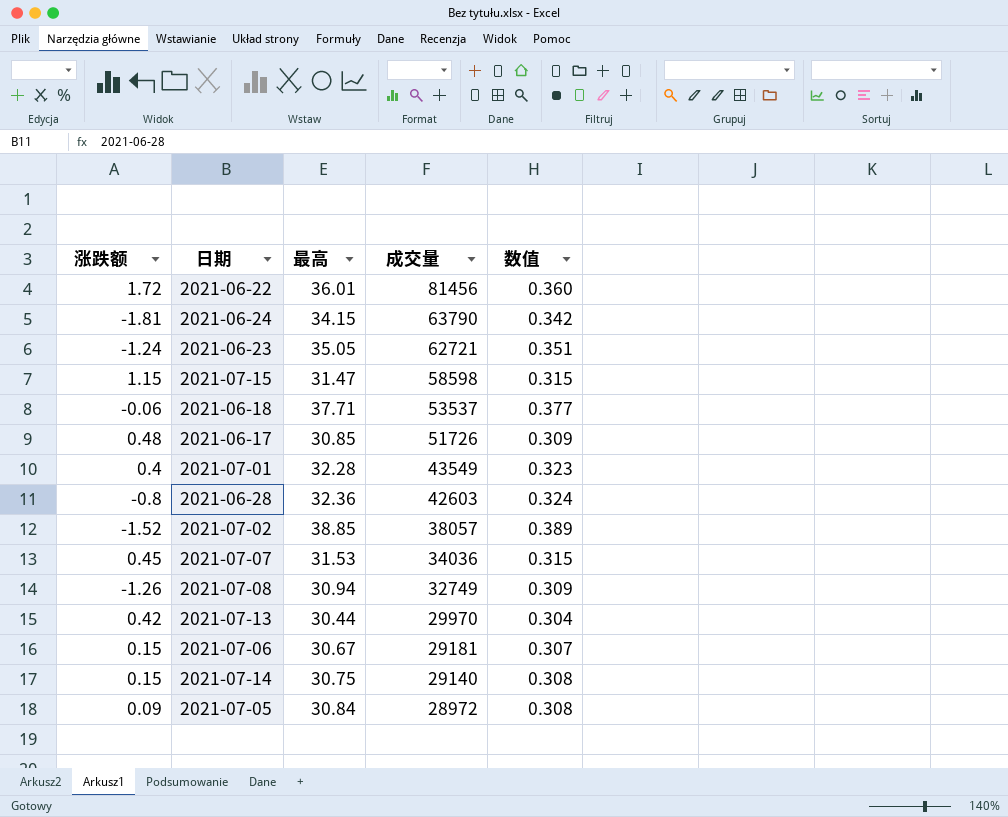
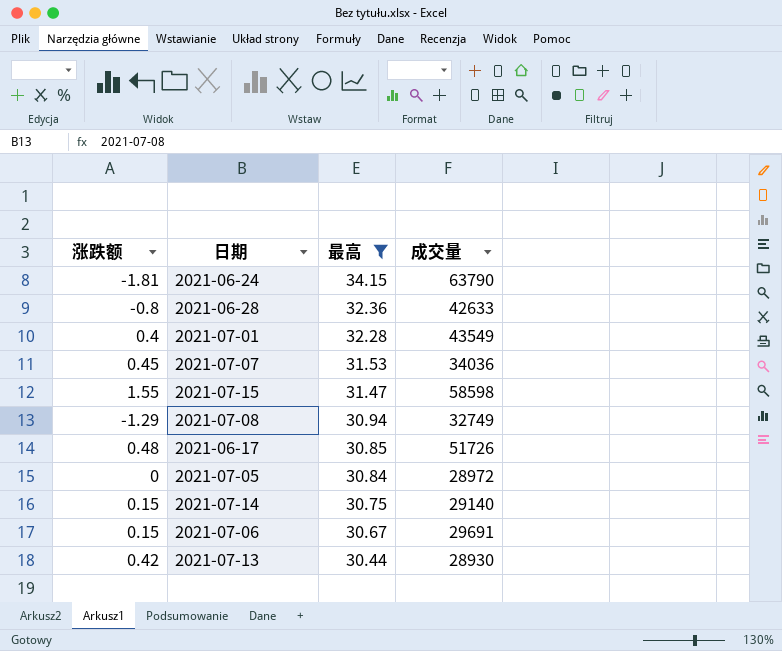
filter: none -> 最高 <= 34.15
row order: 成交量 descending -> 最高 descending
column 数值 | formula: [最高] * 0.01 -> none
2021-06-28 | 成交量: 42603 -> 42633
2021-07-15 | 涨跌额: 1.15 -> 1.55
2021-07-08 | 涨跌额: -1.26 -> -1.29
2021-07-05 | 涨跌额: 0.09 -> 0
2021-07-06 | 成交量: 29181 -> 29691
2021-07-13 | 成交量: 29970 -> 28930

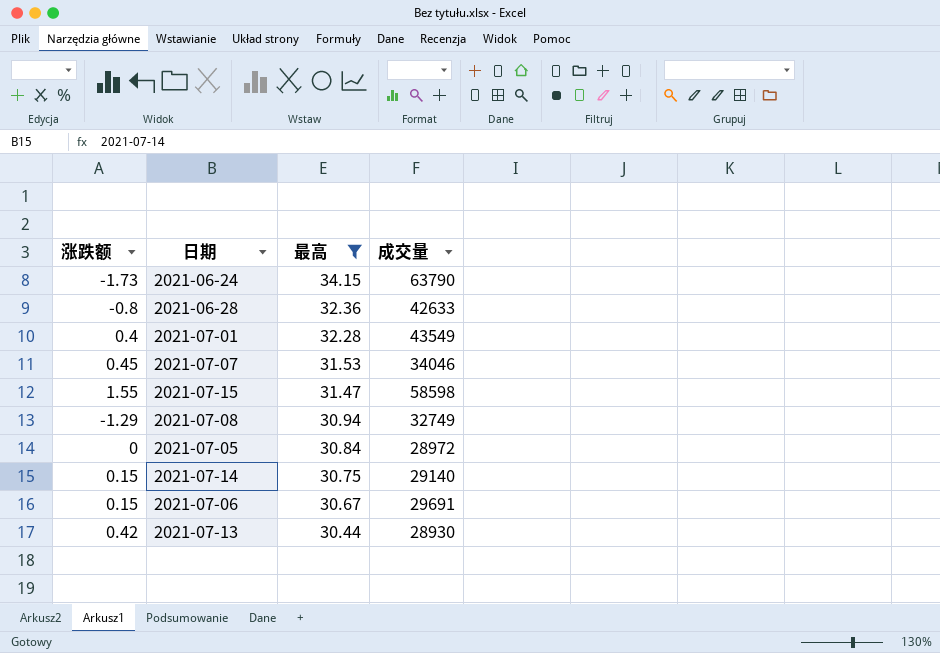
row 2021-06-17: 0.48 | 30.85 | 51726 -> none
2021-06-24 | 涨跌额: -1.81 -> -1.73
2021-07-07 | 成交量: 34036 -> 34046

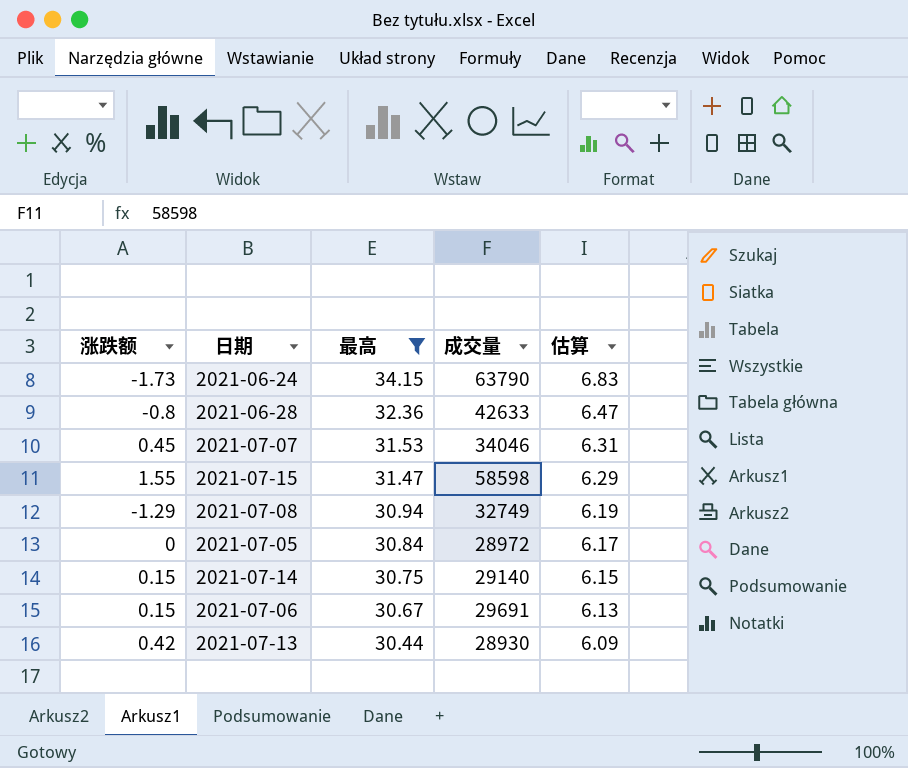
column 估算 | formula: none -> [最高] * 0.2
row 2021-07-01: 0.4 | 32.28 | 43549 -> none

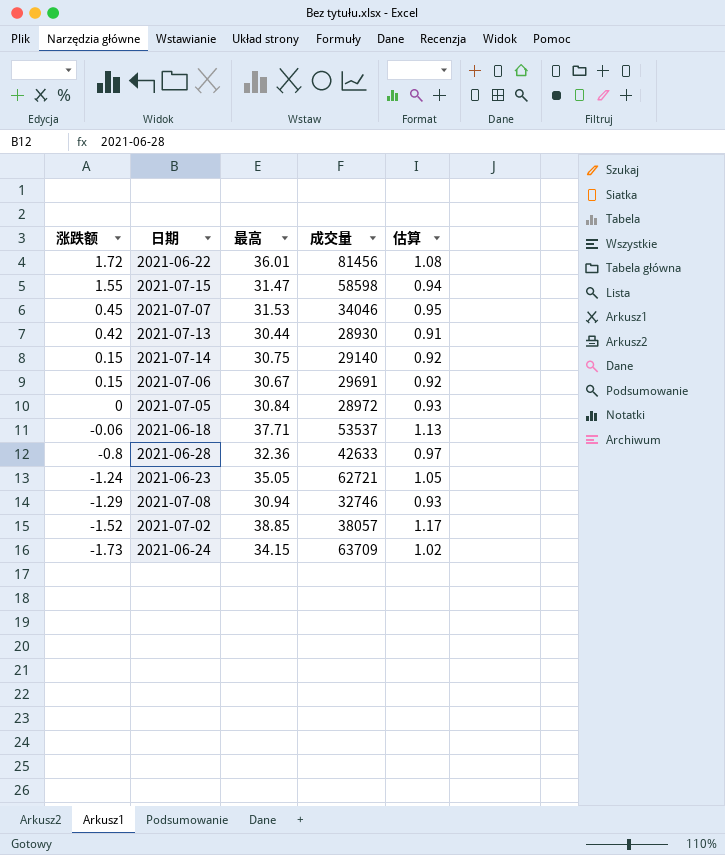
filter: 最高 <= 34.15 -> none
row order: 最高 descending -> 涨跌额 descending
column 估算 | formula: [最高] * 0.2 -> [最高] * 0.03
2021-07-08 | 成交量: 32749 -> 32746
2021-06-24 | 成交量: 63790 -> 63709

